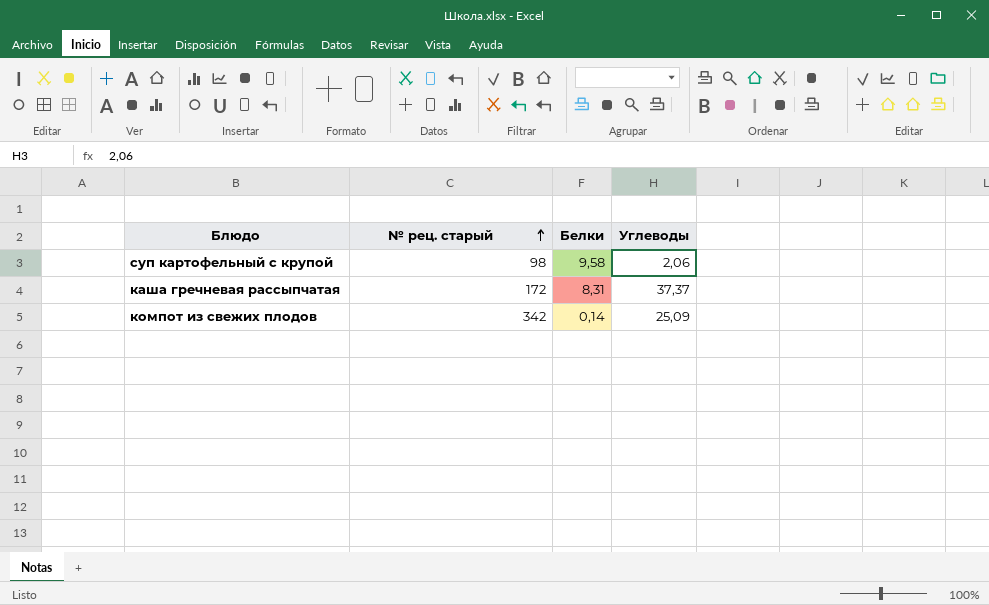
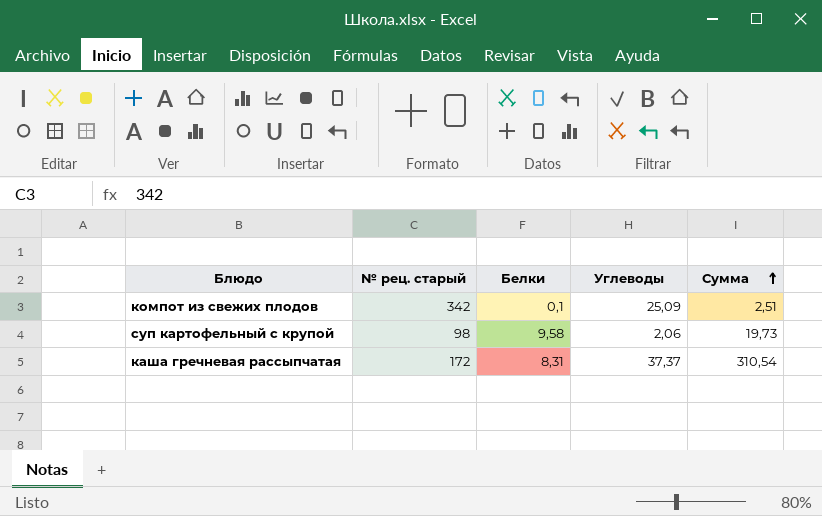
row order: № рец. старый ascending -> Сумма ascending
column Сумма | formula: none -> [Белки] * [Углеводы]
компот из свежих плодов | Белки: 0,14 -> 0,1

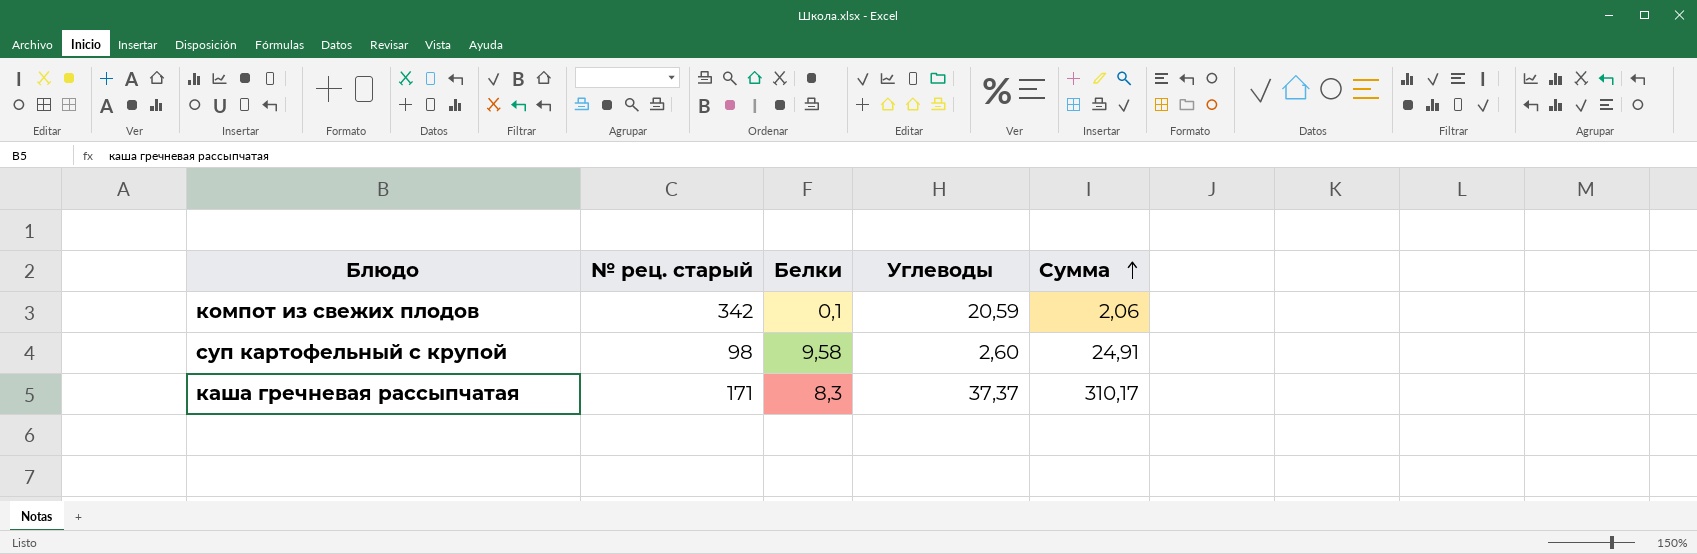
компот из свежих плодов | Углеводы: 25,09 -> 20,59
компот из свежих плодов | Сумма: 2,51 -> 2,06
суп картофельный с крупой | Углеводы: 2,06 -> 2,60
суп картофельный с крупой | Сумма: 19,73 -> 24,91
каша гречневая рассыпчатая | № рец. старый: 172 -> 171
каша гречневая рассыпчатая | Белки: 8,31 -> 8,3
каша гречневая рассыпчатая | Сумма: 310,54 -> 310,17

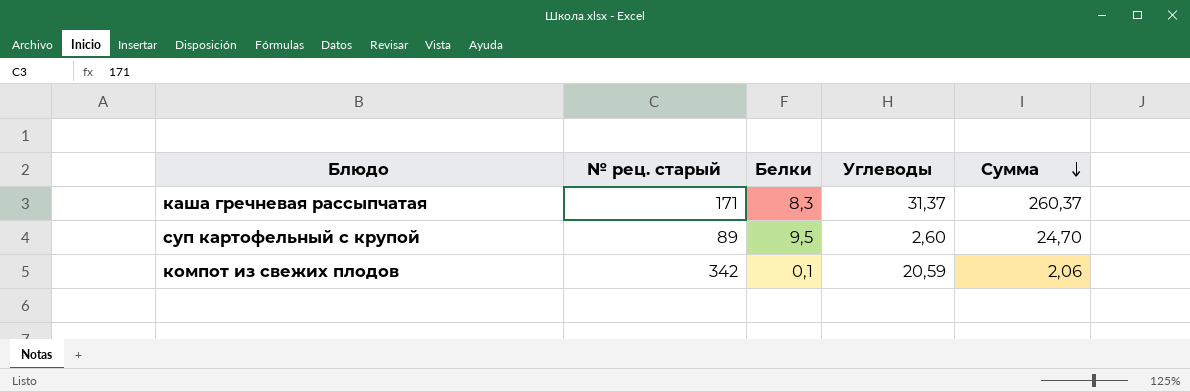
row order: Сумма ascending -> Сумма descending
каша гречневая рассыпчатая | Углеводы: 37,37 -> 31,37
каша гречневая рассыпчатая | Сумма: 310,17 -> 260,37
суп картофельный с крупой | № рец. старый: 98 -> 89
суп картофельный с крупой | Белки: 9,58 -> 9,5
суп картофельный с крупой | Сумма: 24,91 -> 24,70

